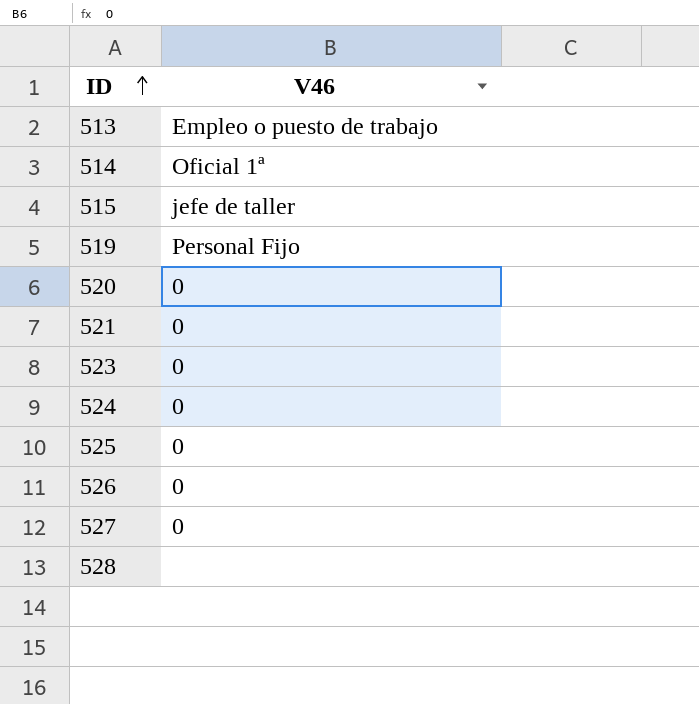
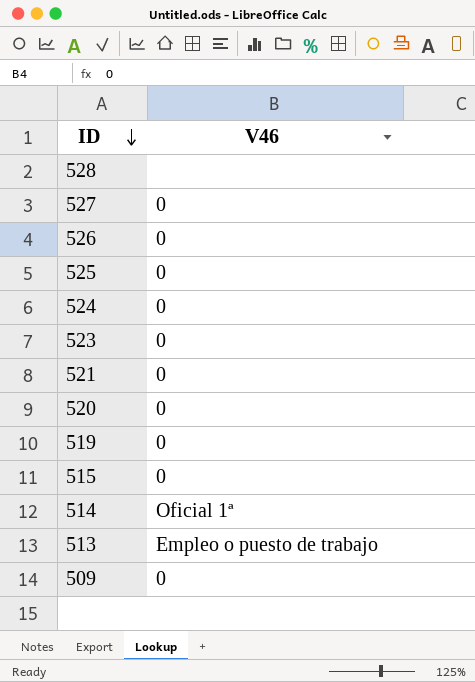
row order: ID ascending -> ID descending
519 | V46: Personal Fijo -> 0
515 | V46: jefe de taller -> 0
row 509: none -> 0

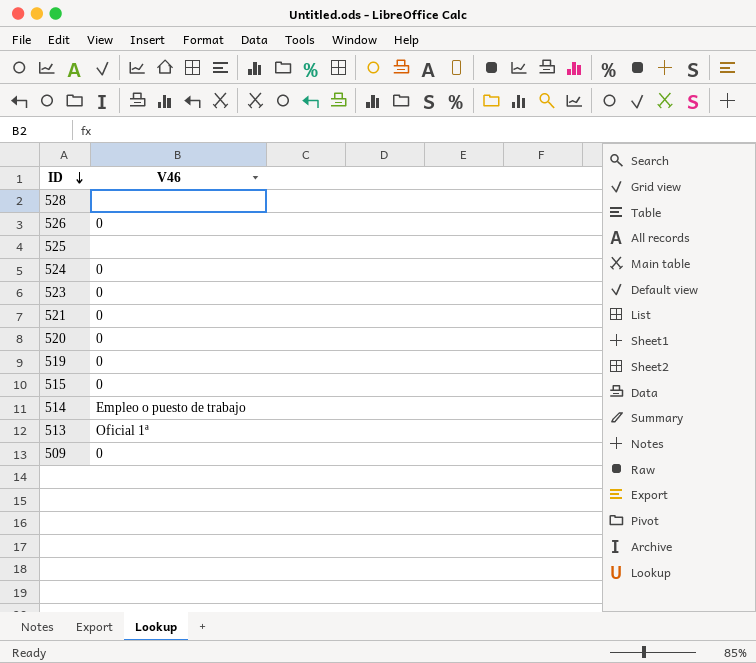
row 527: 0 -> none
525 | V46: 0 -> none
514 | V46: Oficial 1ª -> Empleo o puesto de trabajo
513 | V46: Empleo o puesto de trabajo -> Oficial 1ª

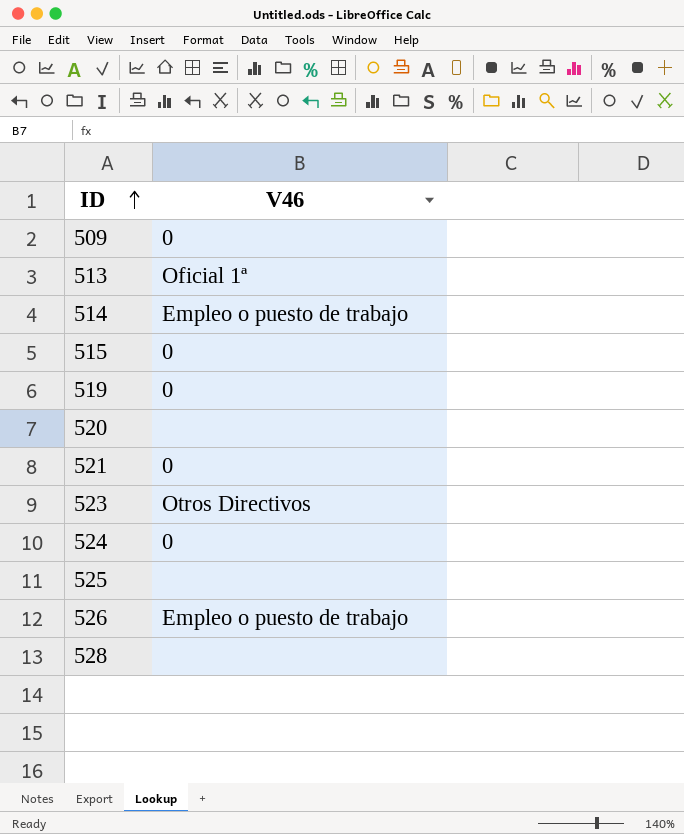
row order: ID descending -> ID ascending
520 | V46: 0 -> none
523 | V46: 0 -> Otros Directivos
526 | V46: 0 -> Empleo o puesto de trabajo

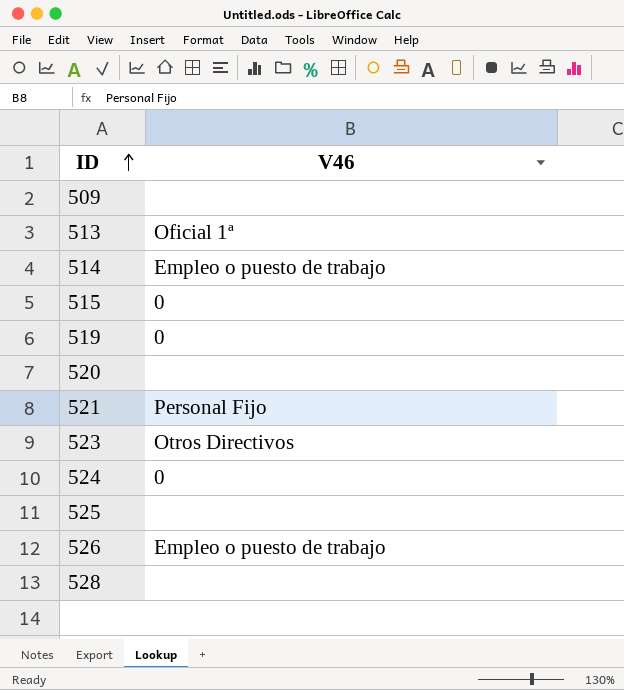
509 | V46: 0 -> none
521 | V46: 0 -> Personal Fijo

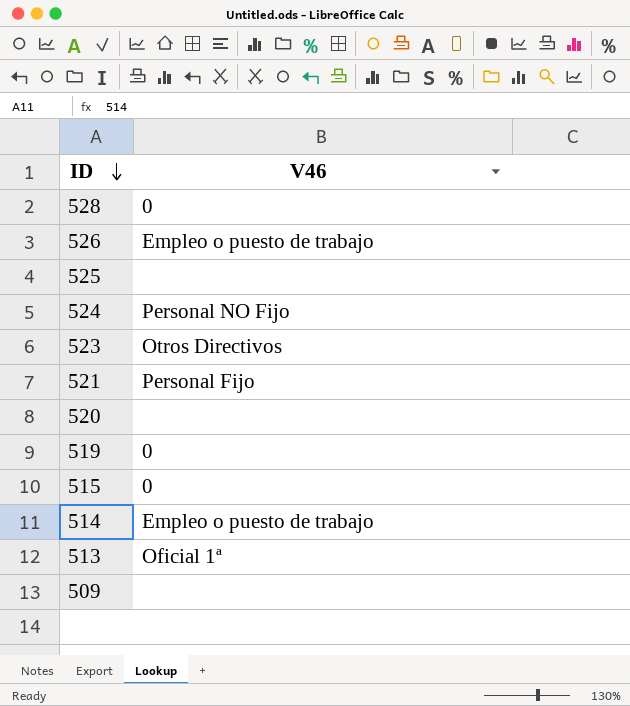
row order: ID ascending -> ID descending
528 | V46: none -> 0
524 | V46: 0 -> Personal NO Fijo

